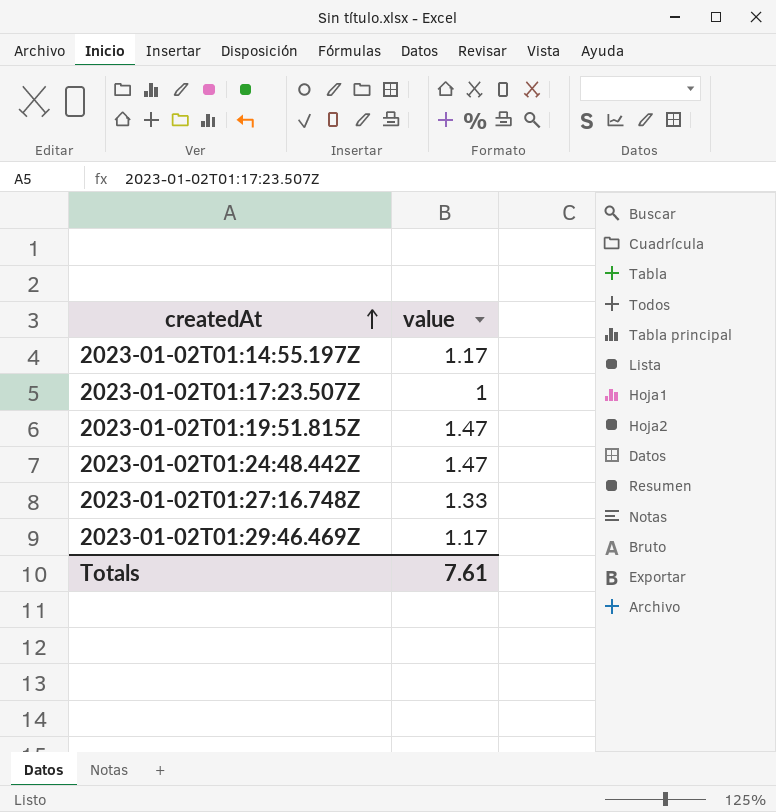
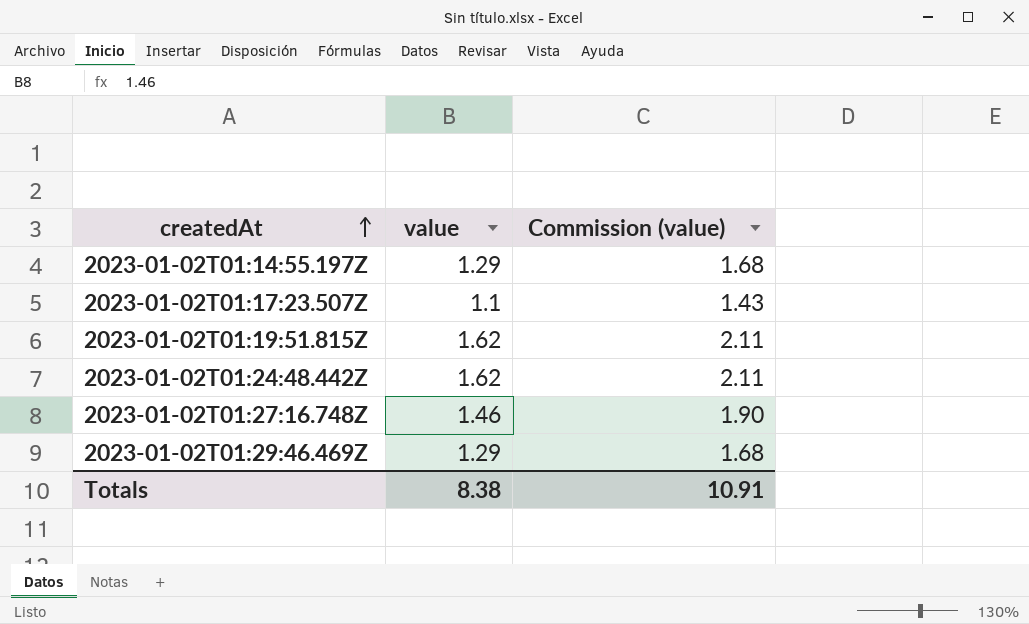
column Commission (value) | formula: none -> [value] * 1.3
2023-01-02T01:14:55.197Z | value: 1.17 -> 1.29
2023-01-02T01:17:23.507Z | value: 1 -> 1.1
2023-01-02T01:19:51.815Z | value: 1.47 -> 1.62
2023-01-02T01:24:48.442Z | value: 1.47 -> 1.62
2023-01-02T01:27:16.748Z | value: 1.33 -> 1.46
2023-01-02T01:29:46.469Z | value: 1.17 -> 1.29
Totals | value: 7.61 -> 8.38

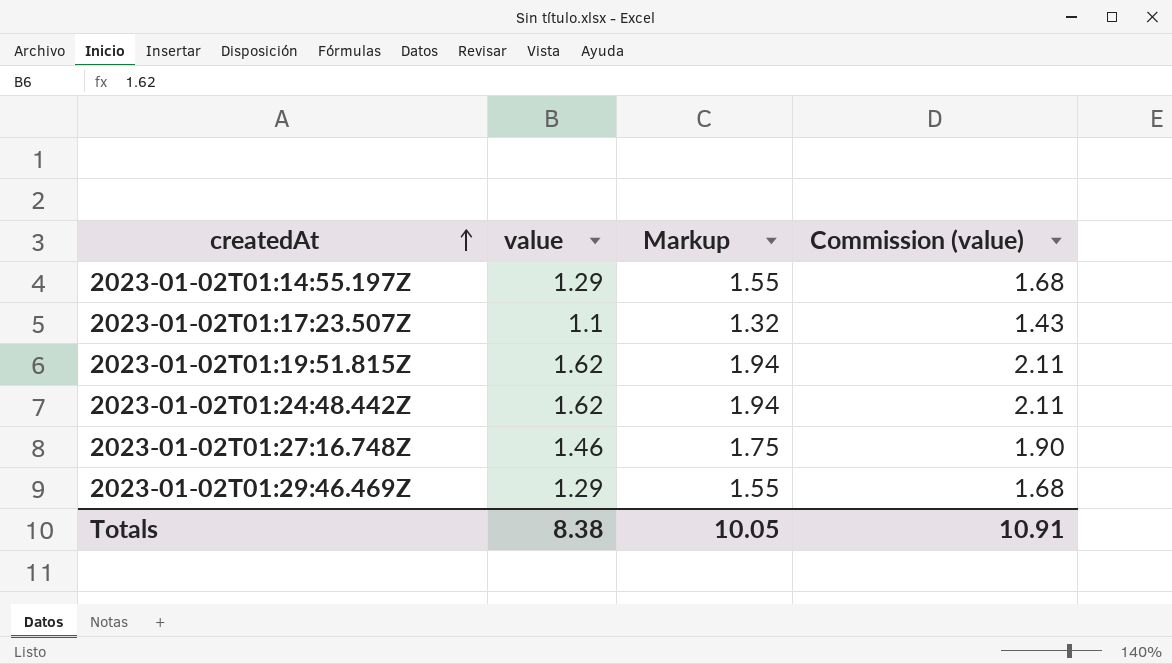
column Markup | formula: none -> [value] * 1.2

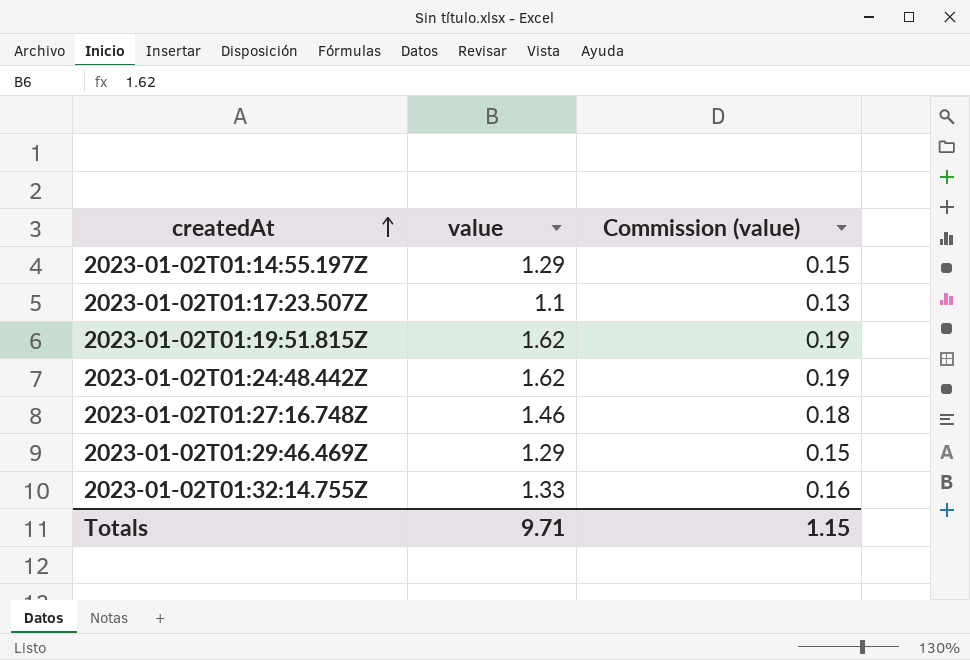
column Markup | formula: [value] * 1.2 -> none
column Commission (value) | formula: [value] * 1.3 -> [value] * 0.12
row 2023-01-02T01:32:14.755Z: none -> 1.33 | 0.16
Totals | value: 8.38 -> 9.71
Totals | Commission (value): 10.91 -> 1.15

